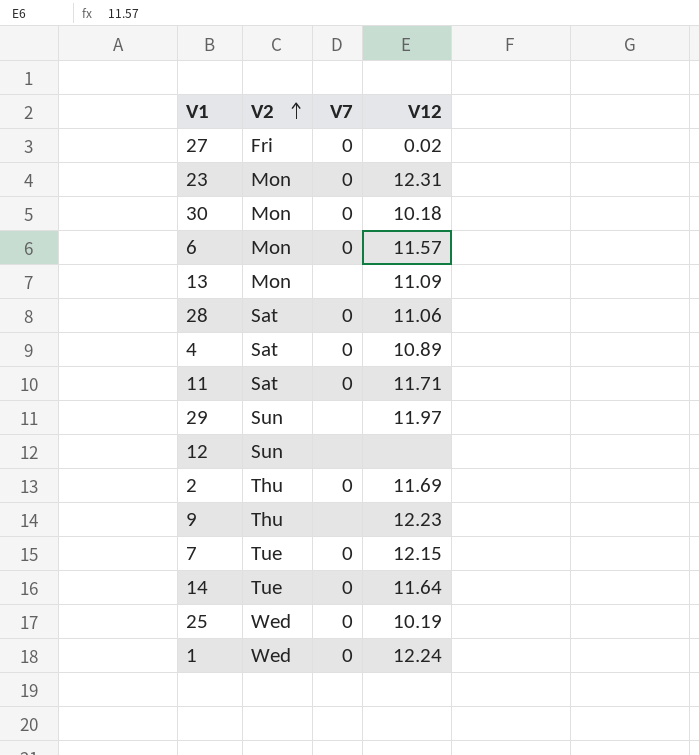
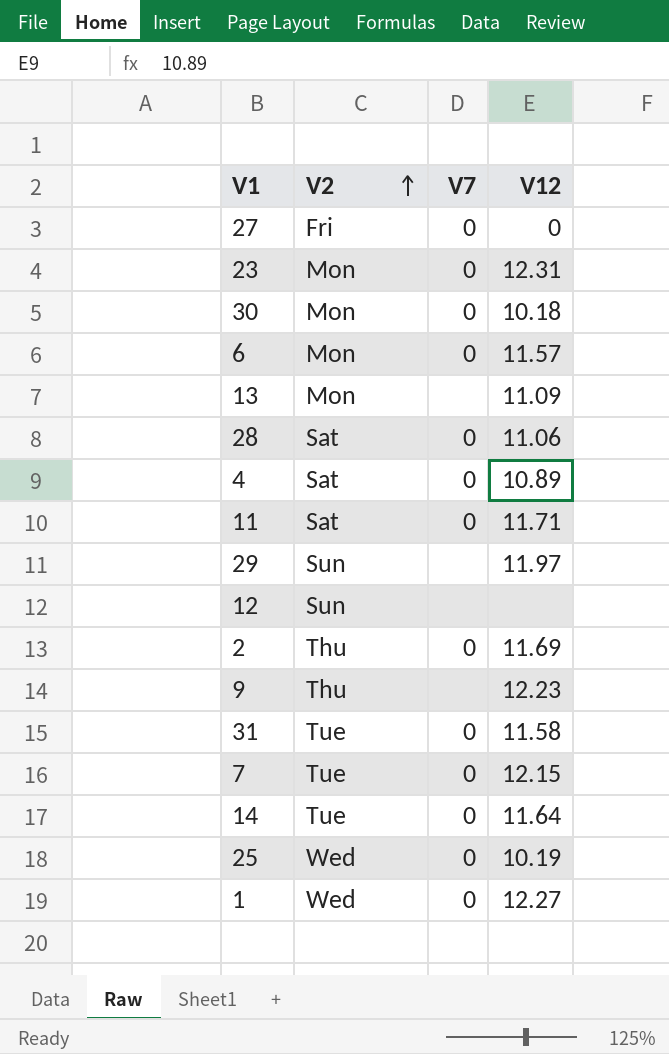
27 | V12: 0.02 -> 0
row 31: none -> Tue | 0 | 11.58
1 | V12: 12.24 -> 12.27

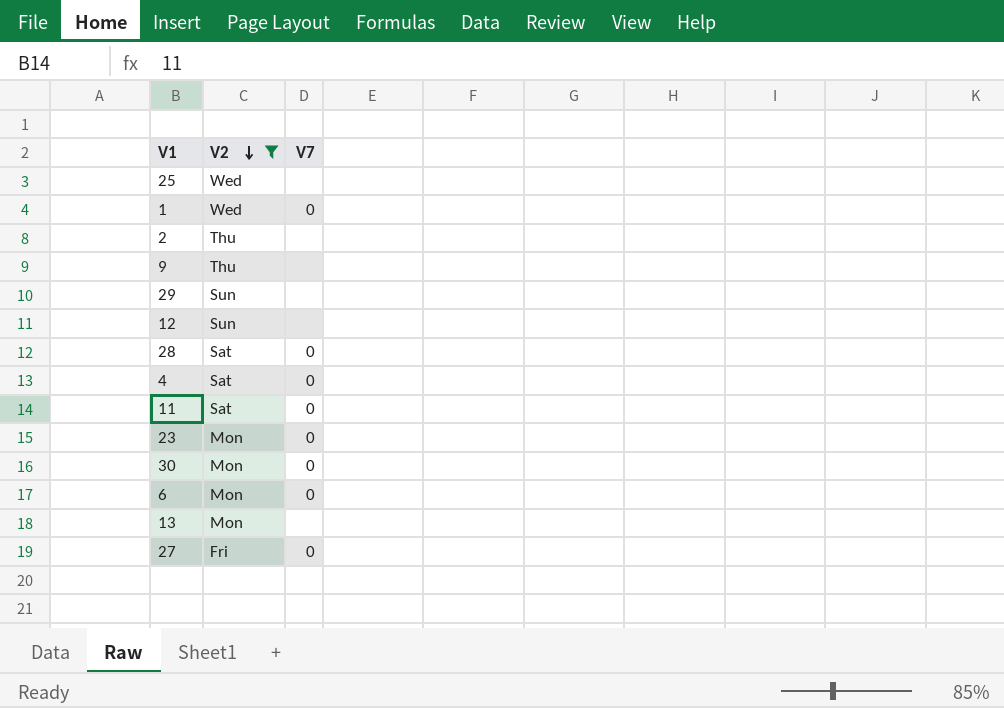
filter: none -> V2 != Tue
row order: V2 ascending -> V2 descending
column V12 | position: 4 -> none
25 | V7: 0 -> none
2 | V7: 0 -> none

